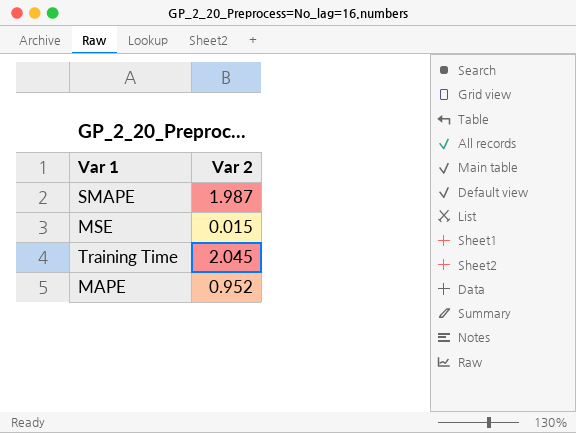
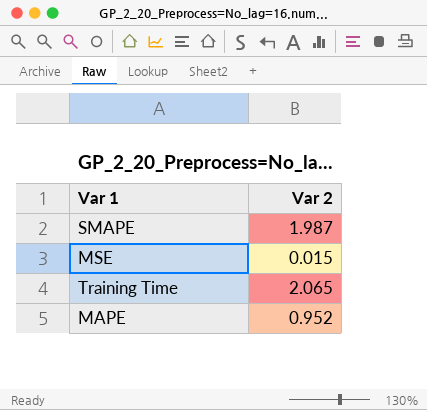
Training Time | Var 2: 2.045 -> 2.065

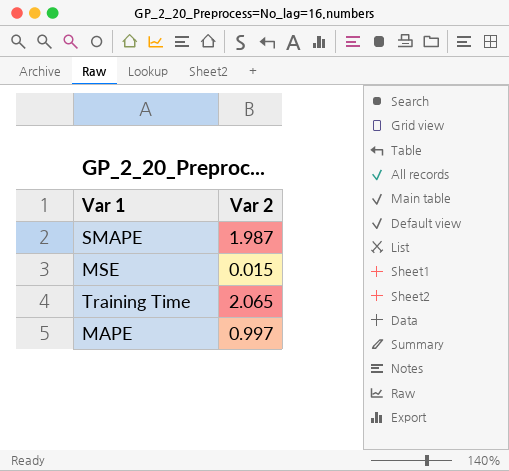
MAPE | Var 2: 0.952 -> 0.997

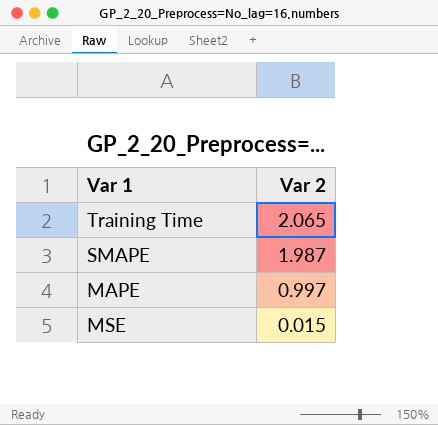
row order: none -> Var 2 descending

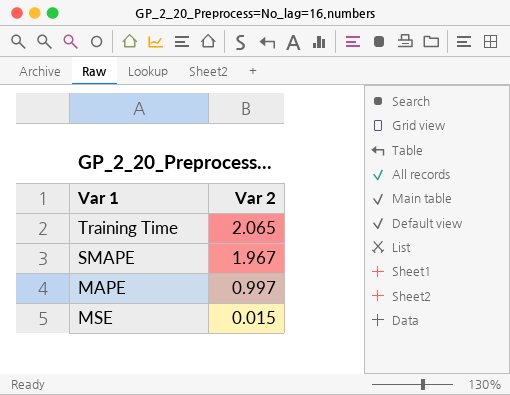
SMAPE | Var 2: 1.987 -> 1.967

